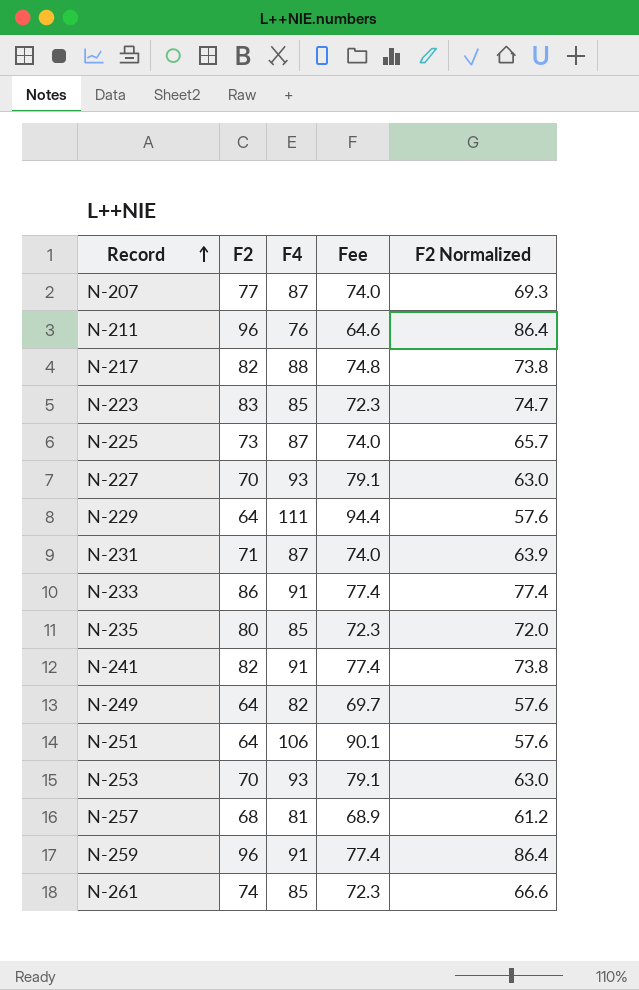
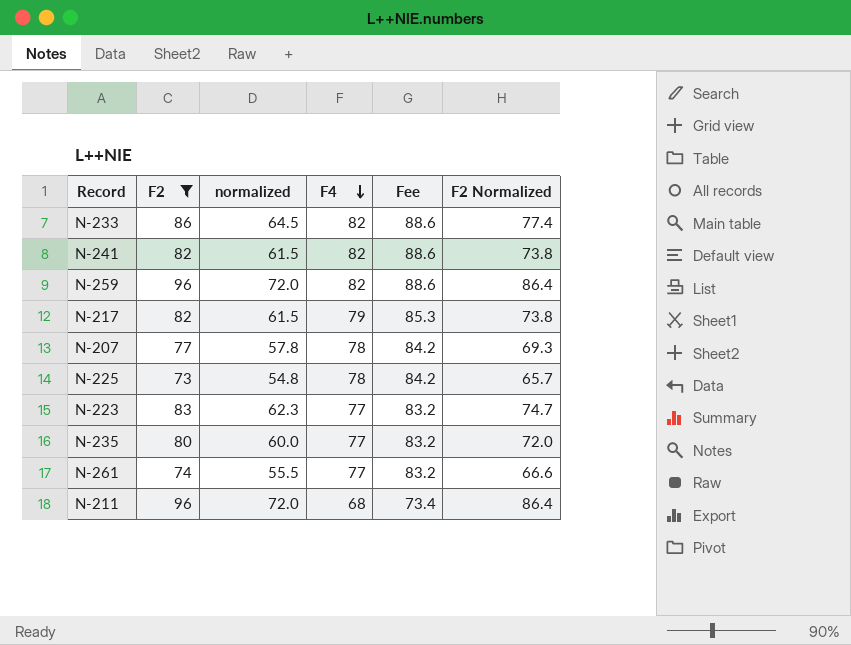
filter: none -> F2 >= 73
row order: Record ascending -> F4 descending
column normalized | formula: none -> [F2] * 0.75
column Fee | formula: [F4] * 0.85 -> [F4] * 1.08
N-233 | F4: 91 -> 82
N-241 | F4: 91 -> 82
N-259 | F4: 91 -> 82
N-217 | F4: 88 -> 79
N-207 | F4: 87 -> 78
N-225 | F4: 87 -> 78
N-223 | F4: 85 -> 77
N-235 | F4: 85 -> 77
N-261 | F4: 85 -> 77
N-211 | F4: 76 -> 68

